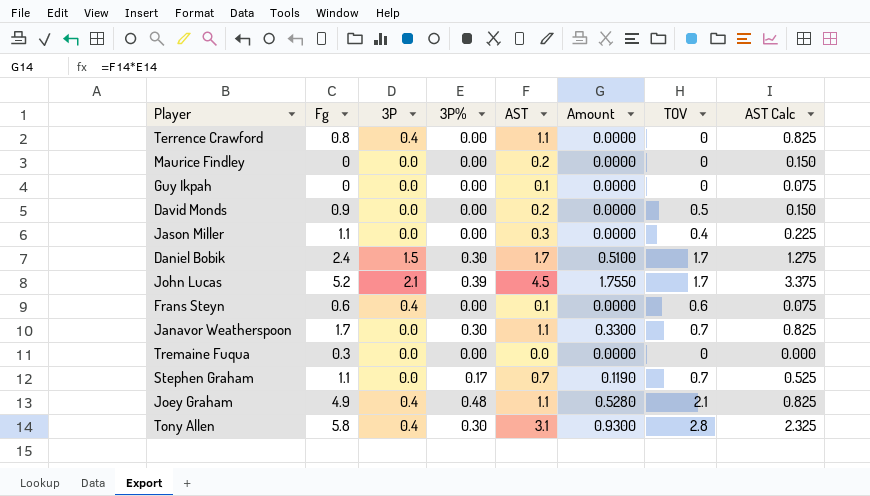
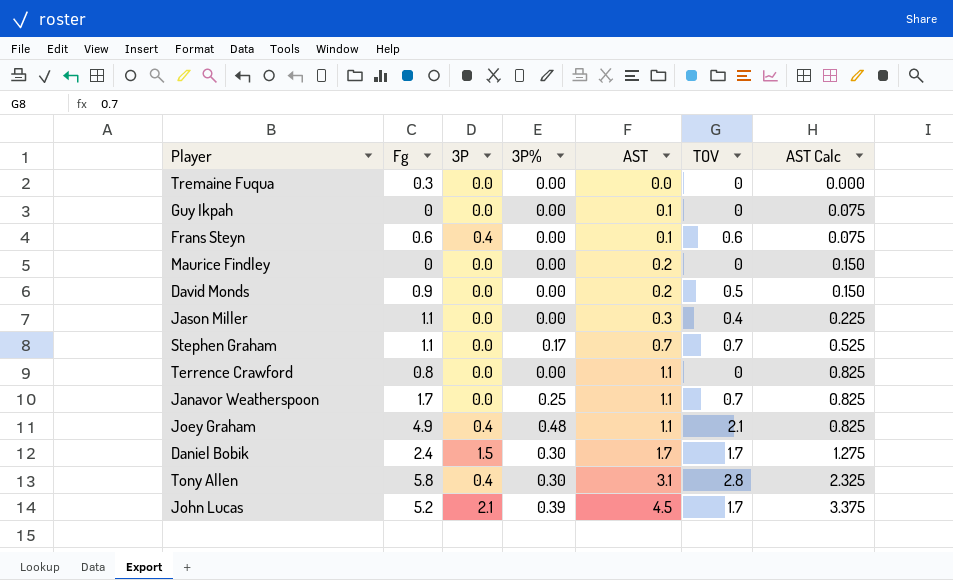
row order: none -> AST ascending
column Amount | formula: [3P%] * [AST] -> none
Terrence Crawford | 3P: 0.4 -> 0.0
Janavor Weatherspoon | 3P%: 0.30 -> 0.25

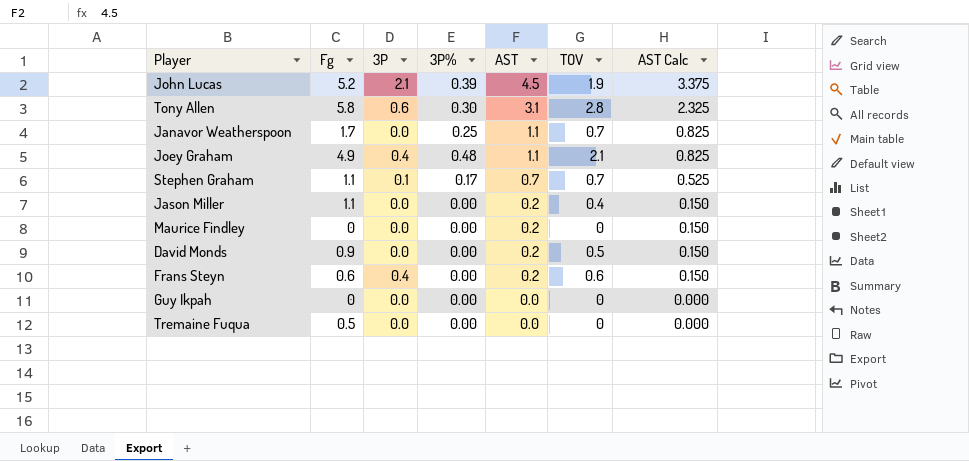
row order: AST ascending -> AST descending
row Terrence Crawford: 0.8 | 0.0 | 0.00 | 1.1 | 0 | 0.825 -> none
row Daniel Bobik: 2.4 | 1.5 | 0.30 | 1.7 | 1.7 | 1.275 -> none
John Lucas | TOV: 1.7 -> 1.9
Tony Allen | 3P: 0.4 -> 0.6
Stephen Graham | 3P: 0.0 -> 0.1
Jason Miller | AST: 0.3 -> 0.2
Jason Miller | AST Calc: 0.225 -> 0.150
Frans Steyn | AST: 0.1 -> 0.2
Frans Steyn | AST Calc: 0.075 -> 0.150
Guy Ikpah | AST: 0.1 -> 0.0
Guy Ikpah | AST Calc: 0.075 -> 0.000
Tremaine Fuqua | Fg: 0.3 -> 0.5

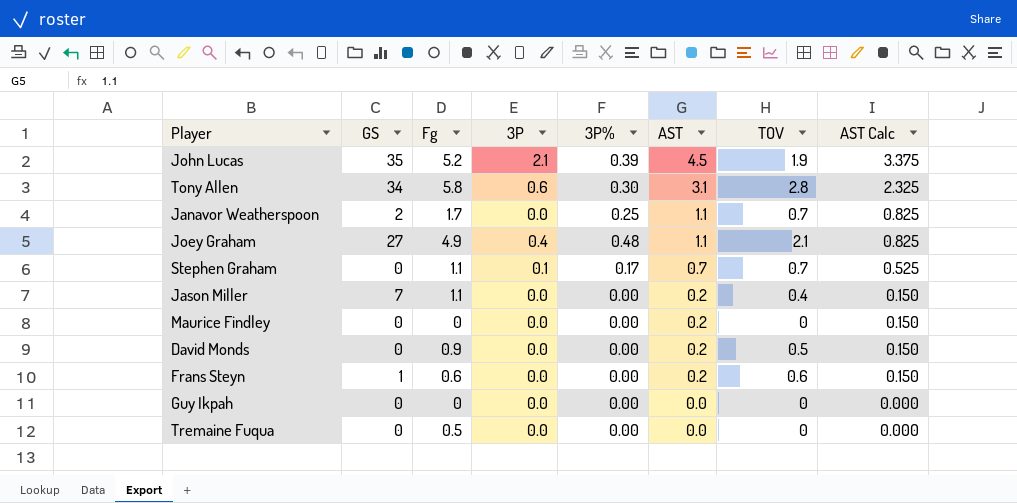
column GS | position: none -> 2
Frans Steyn | 3P: 0.4 -> 0.0

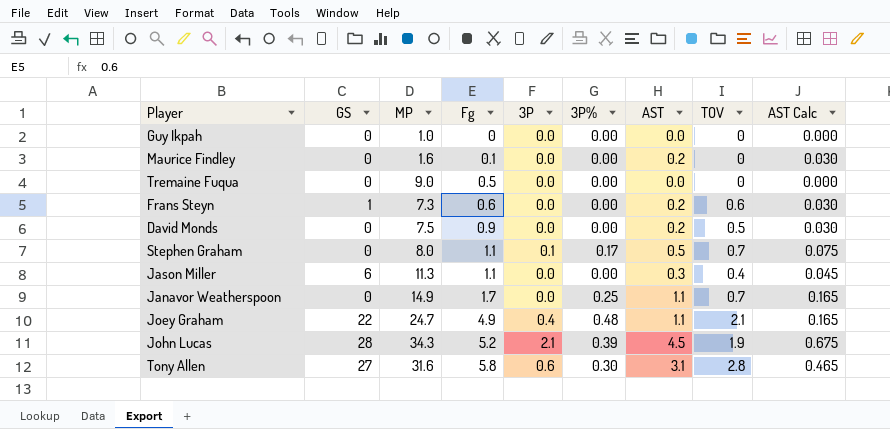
row order: AST descending -> Fg ascending
column MP | position: none -> 3
column AST Calc | formula: [AST] * 0.75 -> [AST] * 0.15
Maurice Findley | Fg: 0 -> 0.1
Stephen Graham | AST: 0.7 -> 0.5
Jason Miller | GS: 7 -> 6
Jason Miller | AST: 0.2 -> 0.3
Janavor Weatherspoon | GS: 2 -> 0
Joey Graham | GS: 27 -> 22
John Lucas | GS: 35 -> 28
Tony Allen | GS: 34 -> 27

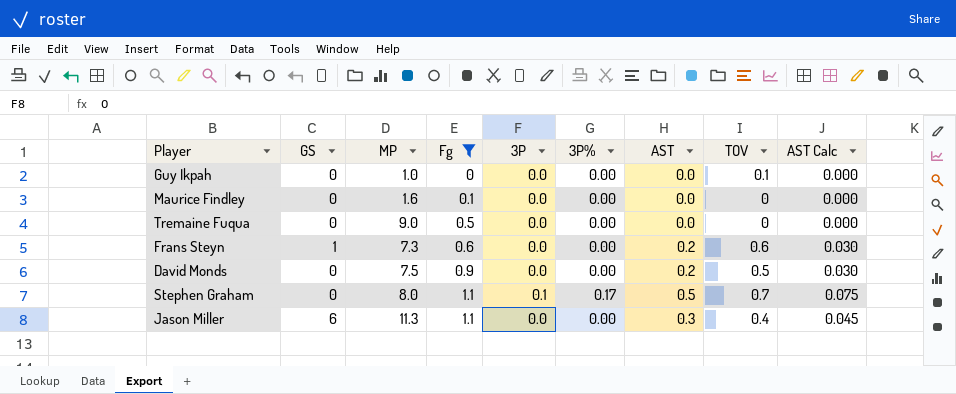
filter: none -> Fg <= 1.1
Guy Ikpah | TOV: 0 -> 0.1
Maurice Findley | AST: 0.2 -> 0.0
Maurice Findley | AST Calc: 0.030 -> 0.000

